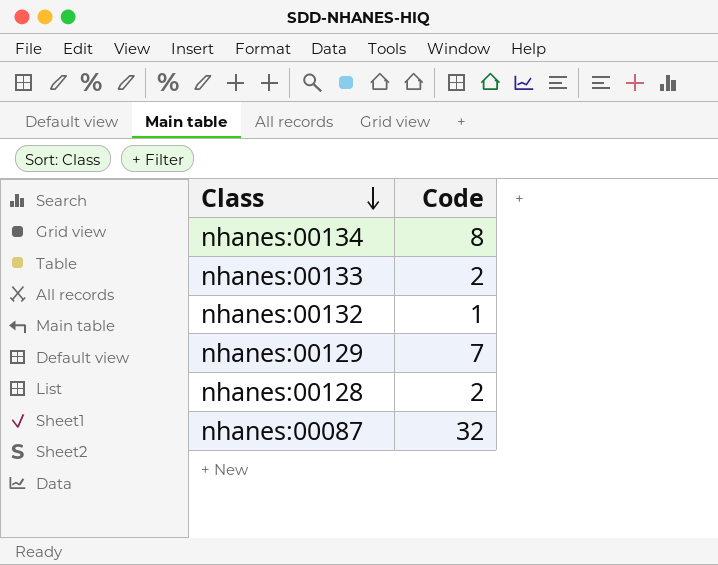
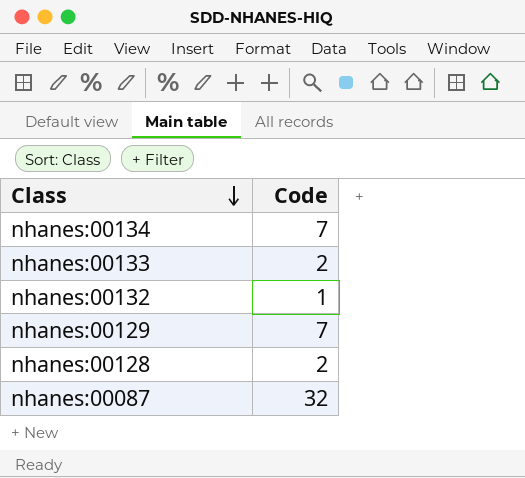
nhanes:00134 | Code: 8 -> 7

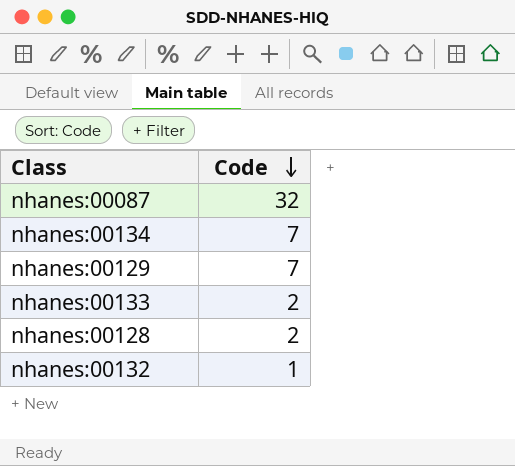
row order: Class descending -> Code descending

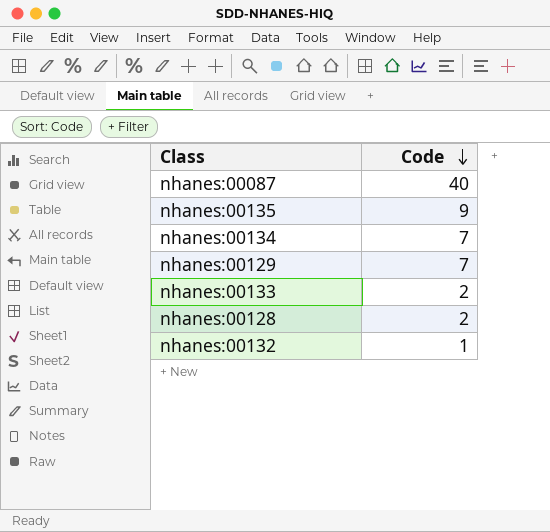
nhanes:00087 | Code: 32 -> 40
row nhanes:00135: none -> 9

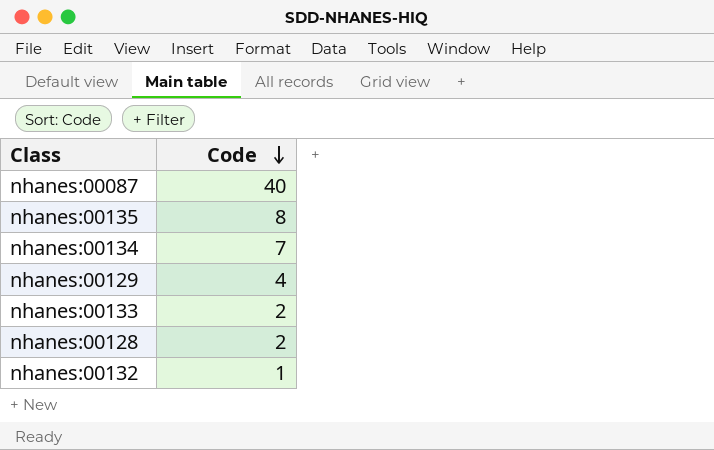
nhanes:00135 | Code: 9 -> 8
nhanes:00129 | Code: 7 -> 4

